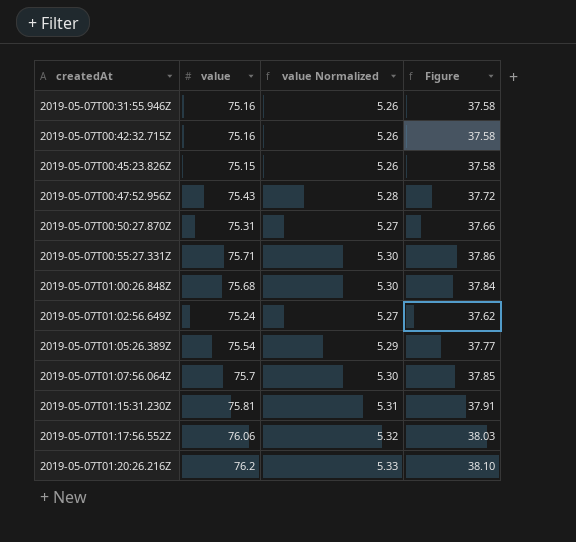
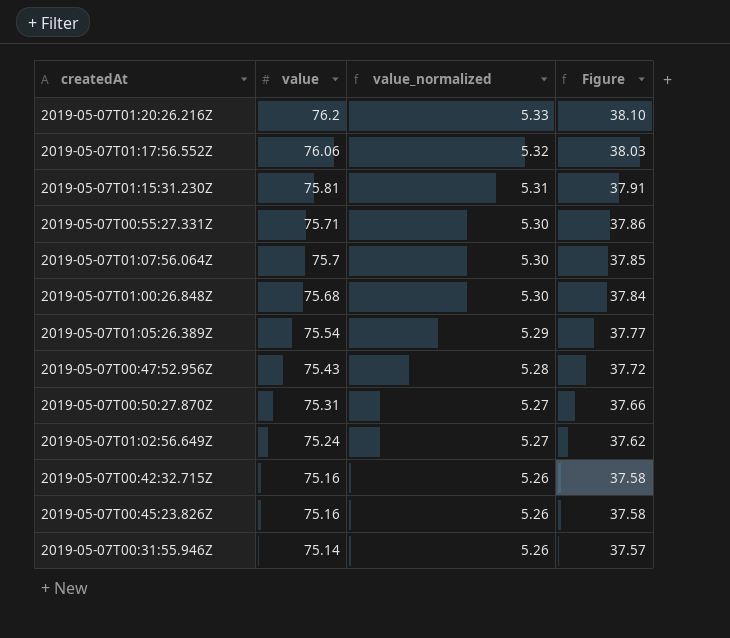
row order: createdAt ascending -> value descending
column name: value Normalized -> value_normalized
2019-05-07T00:45:23.826Z | value: 75.15 -> 75.16
2019-05-07T00:31:55.946Z | value: 75.16 -> 75.14
2019-05-07T00:31:55.946Z | Figure: 37.58 -> 37.57

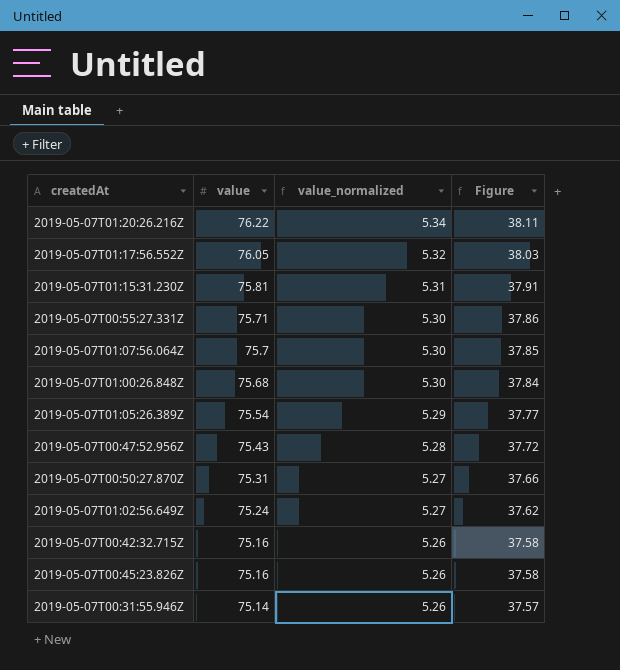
2019-05-07T01:20:26.216Z | value: 76.2 -> 76.22
2019-05-07T01:20:26.216Z | value_normalized: 5.33 -> 5.34
2019-05-07T01:20:26.216Z | Figure: 38.10 -> 38.11
2019-05-07T01:17:56.552Z | value: 76.06 -> 76.05

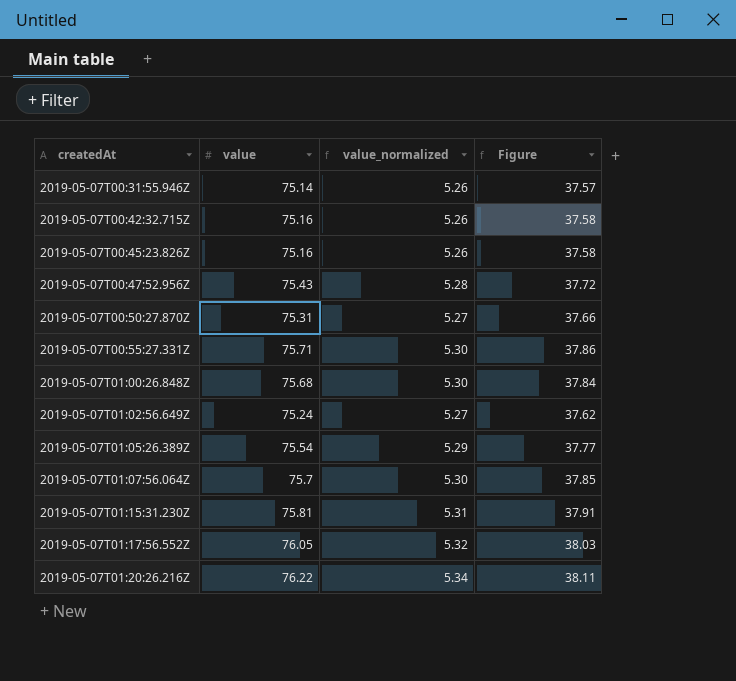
row order: value descending -> createdAt ascending

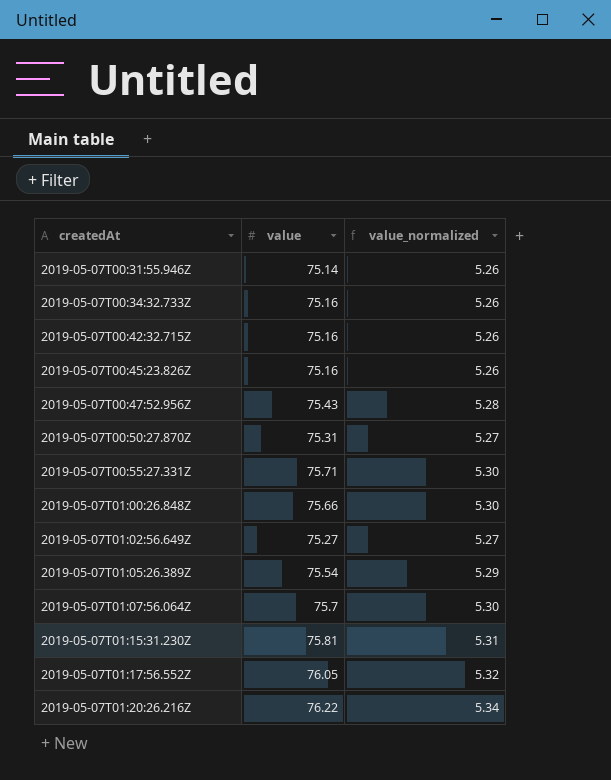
column Figure | formula: [value] * 0.5 -> none
row 2019-05-07T00:34:32.733Z: none -> 75.16 | 5.26
2019-05-07T01:00:26.848Z | value: 75.68 -> 75.66
2019-05-07T01:02:56.649Z | value: 75.24 -> 75.27

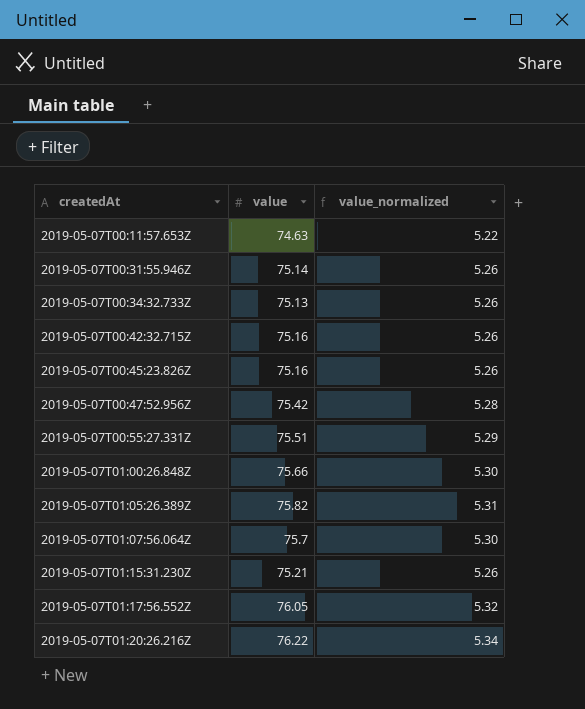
row 2019-05-07T00:50:27.870Z: 75.31 | 5.27 -> none
row 2019-05-07T01:02:56.649Z: 75.27 | 5.27 -> none
row 2019-05-07T00:11:57.653Z: none -> 74.63 | 5.22
2019-05-07T00:34:32.733Z | value: 75.16 -> 75.13
2019-05-07T00:47:52.956Z | value: 75.43 -> 75.42
2019-05-07T00:55:27.331Z | value: 75.71 -> 75.51
2019-05-07T00:55:27.331Z | value_normalized: 5.30 -> 5.29
2019-05-07T01:05:26.389Z | value: 75.54 -> 75.82
2019-05-07T01:05:26.389Z | value_normalized: 5.29 -> 5.31
2019-05-07T01:15:31.230Z | value: 75.81 -> 75.21
2019-05-07T01:15:31.230Z | value_normalized: 5.31 -> 5.26

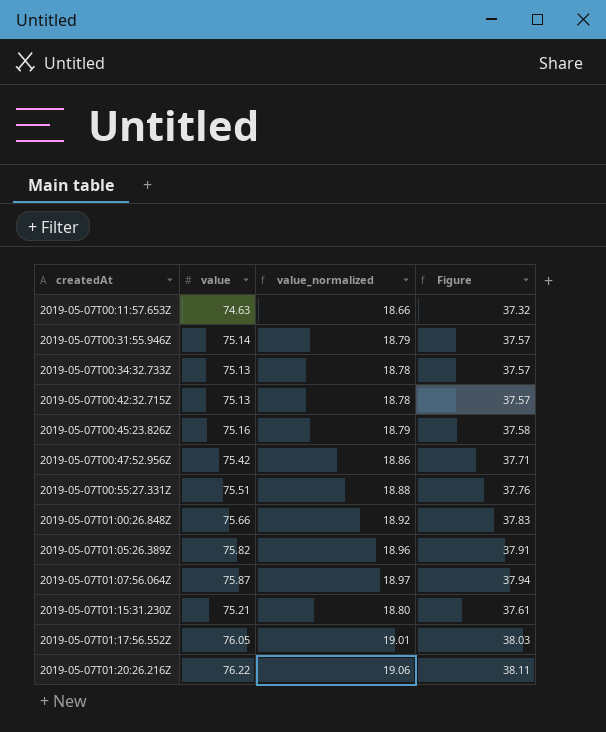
column value_normalized | formula: [value] * 0.07 -> [value] * 0.25
column Figure | formula: none -> [value] * 0.5
2019-05-07T00:42:32.715Z | value: 75.16 -> 75.13
2019-05-07T01:07:56.064Z | value: 75.7 -> 75.87

